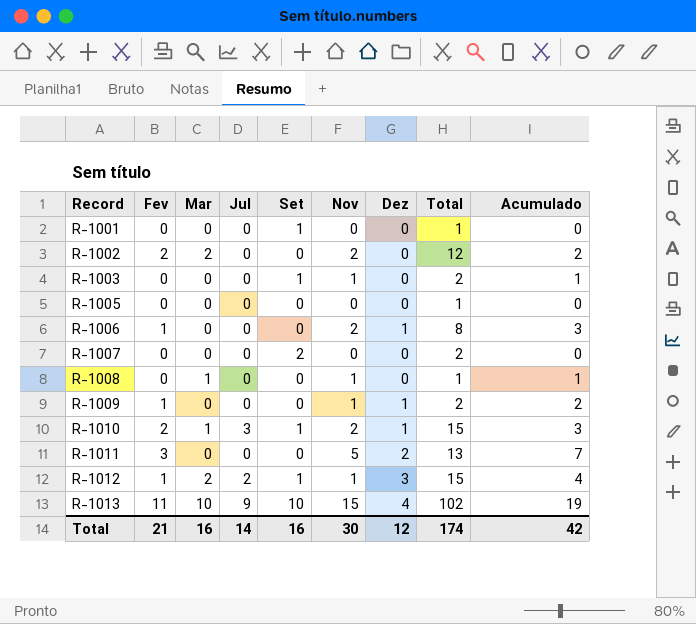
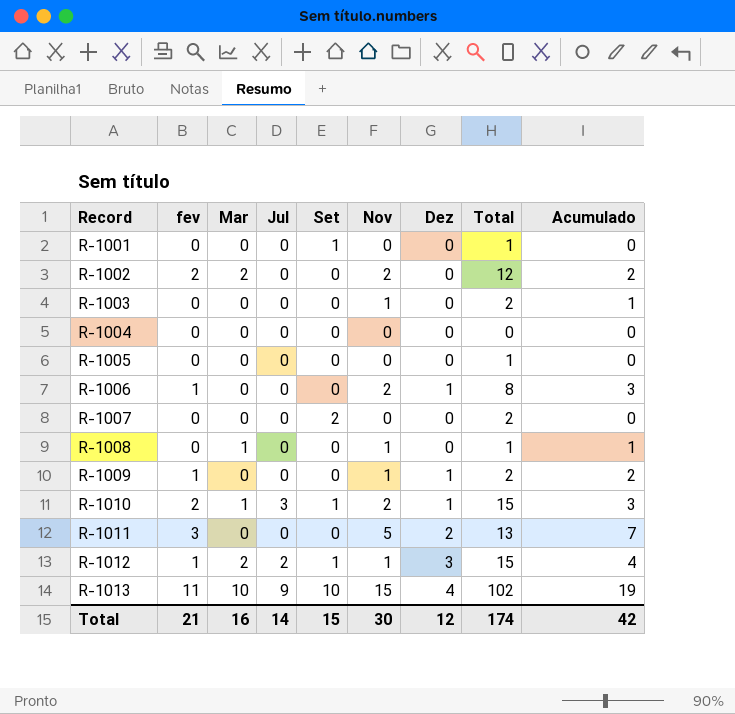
column name: Fev -> fev
R-1003 | Set: 1 -> 0
row R-1004: none -> 0 | 0 | 0 | 0 | 0 | 0 | 0 | 0
Total | Set: 16 -> 15

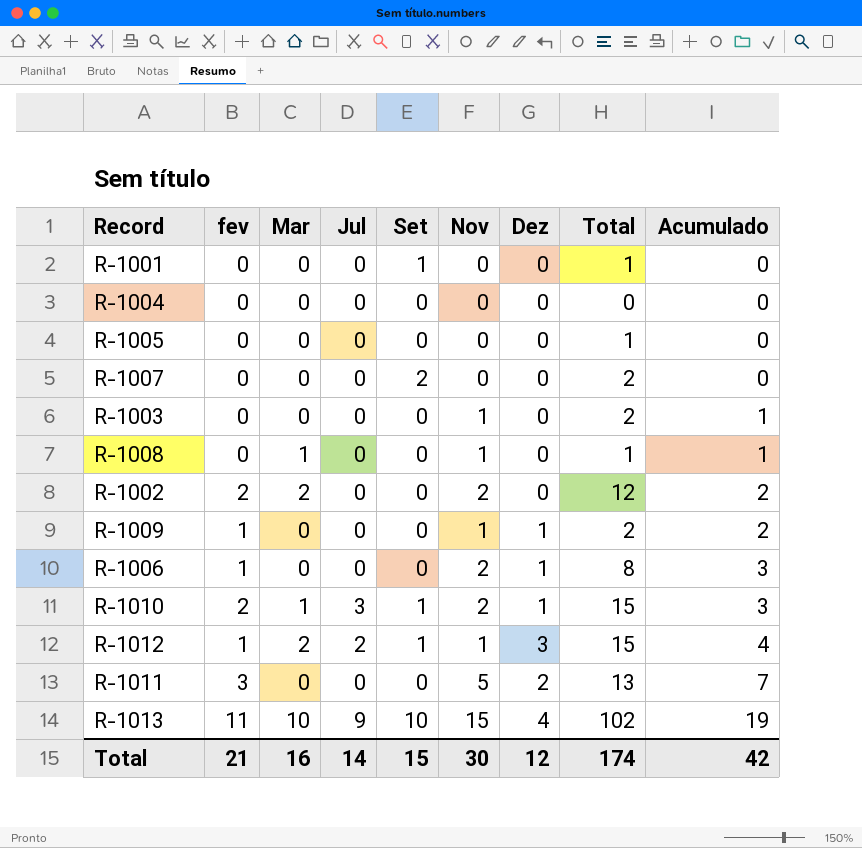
row order: Record ascending -> Acumulado ascending

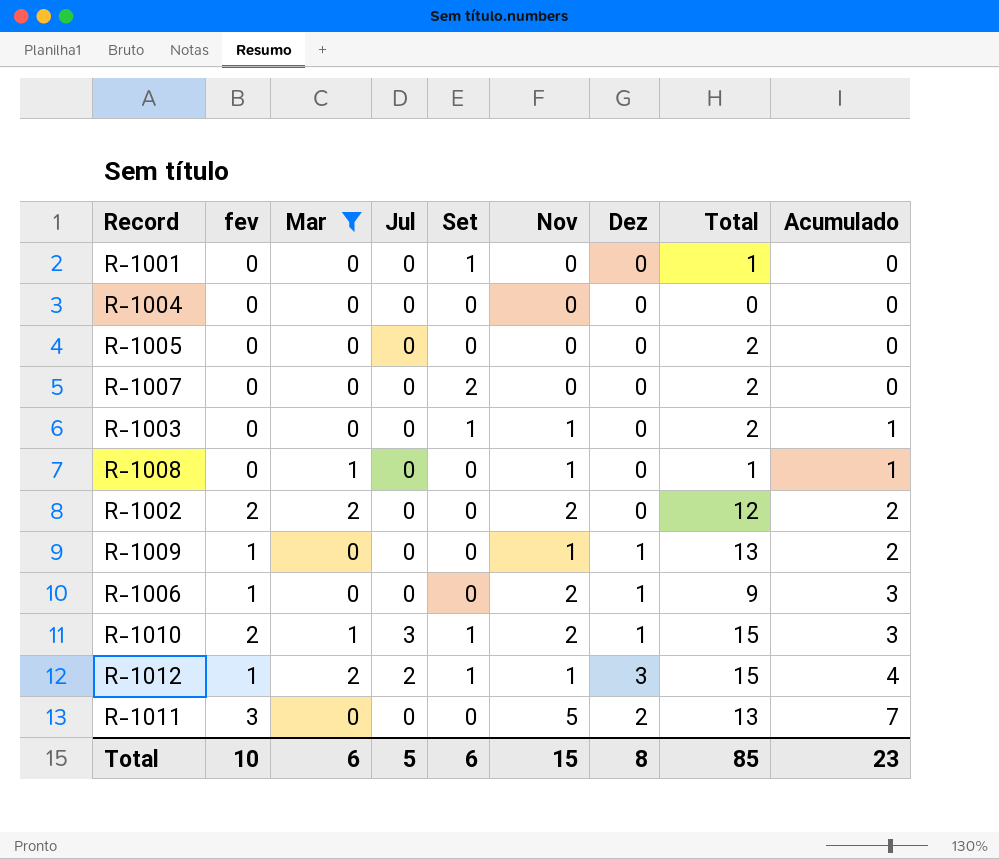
filter: none -> Mar != 10
R-1005 | Total: 1 -> 2
R-1003 | Set: 0 -> 1
R-1009 | Total: 2 -> 13
R-1006 | Total: 8 -> 9
Total | fev: 21 -> 10
Total | Mar: 16 -> 6
Total | Jul: 14 -> 5
Total | Set: 15 -> 6
Total | Nov: 30 -> 15
Total | Dez: 12 -> 8
Total | Total: 174 -> 85
Total | Acumulado: 42 -> 23

